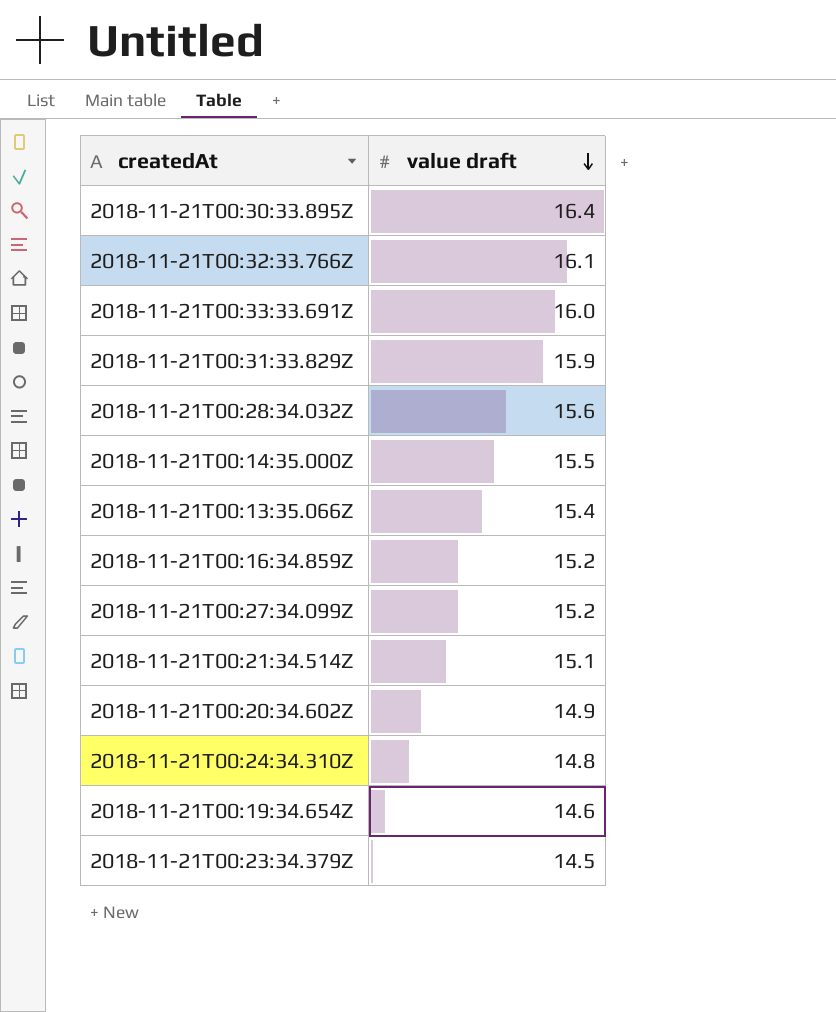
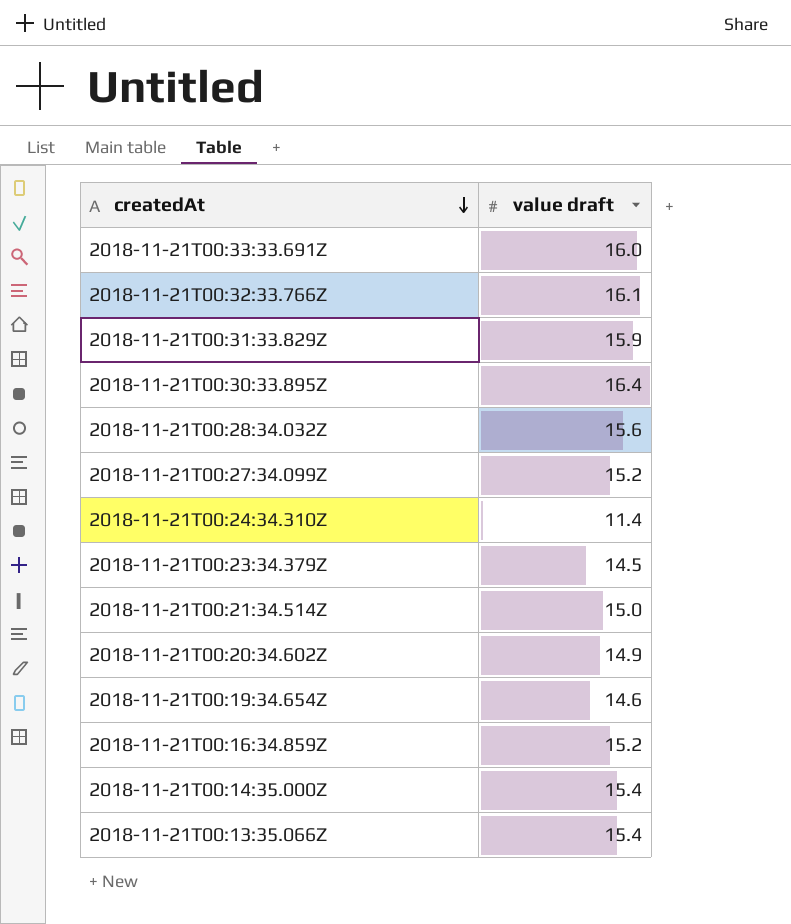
row order: value draft descending -> createdAt descending
2018-11-21T00:24:34.310Z | value draft: 14.8 -> 11.4
2018-11-21T00:21:34.514Z | value draft: 15.1 -> 15.0
2018-11-21T00:14:35.000Z | value draft: 15.5 -> 15.4

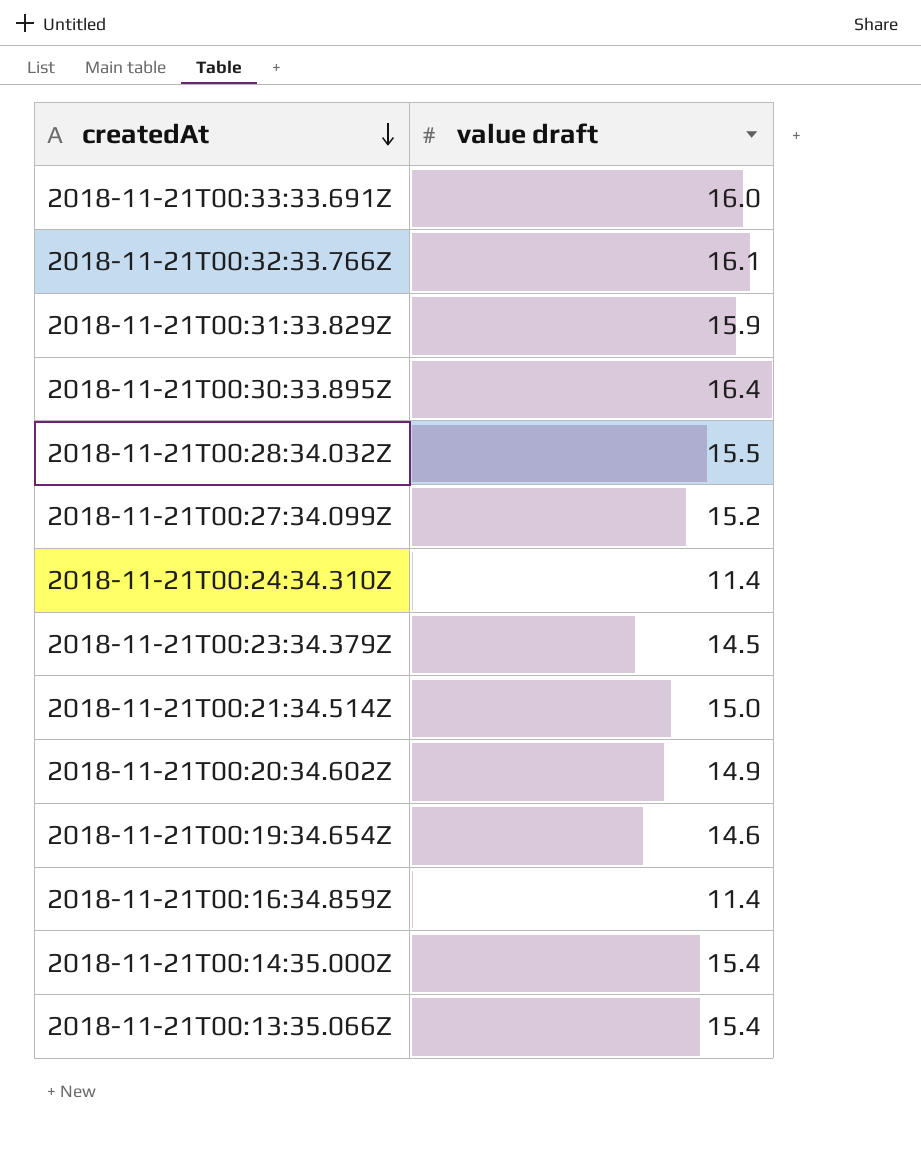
2018-11-21T00:28:34.032Z | value draft: 15.6 -> 15.5
2018-11-21T00:16:34.859Z | value draft: 15.2 -> 11.4

